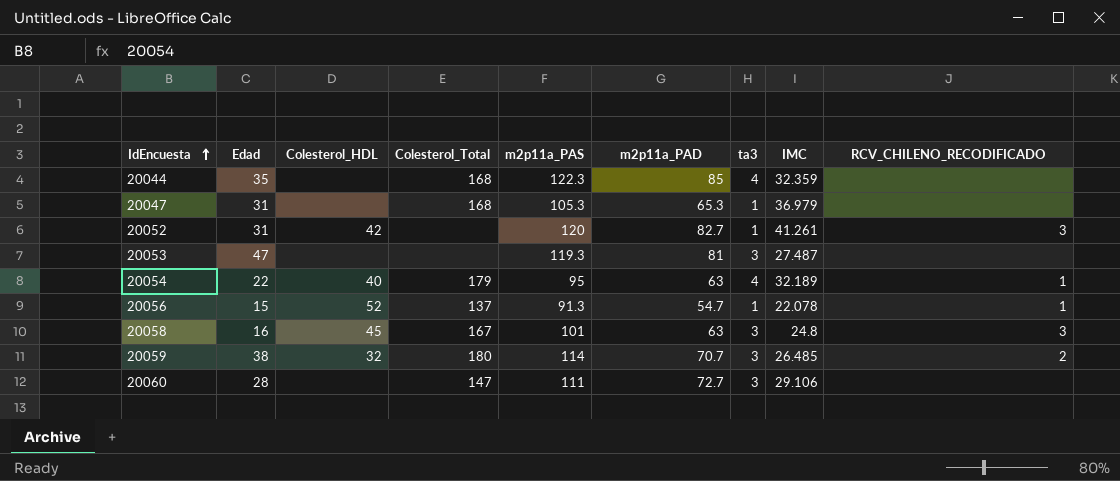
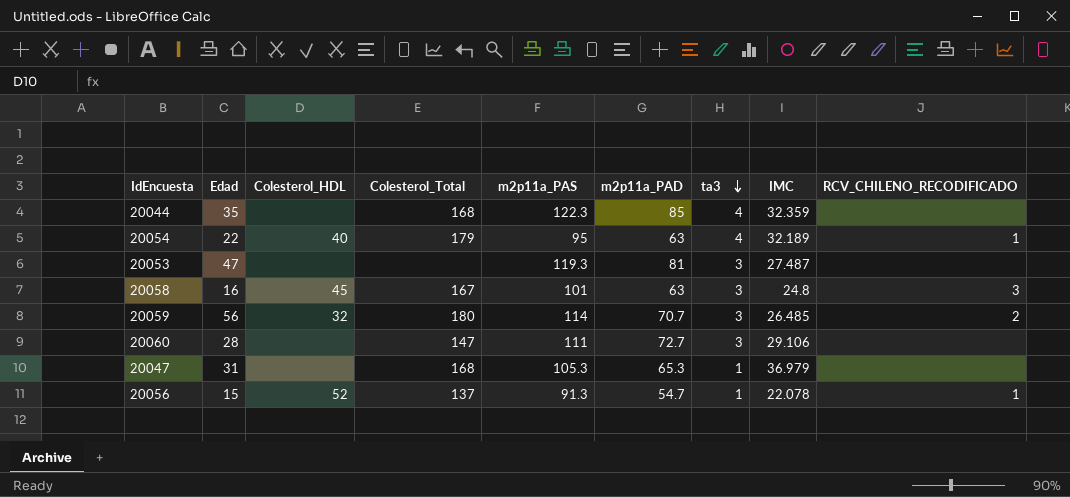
row order: IdEncuesta ascending -> ta3 descending
row 20052: 31 | 42 | none | 120 | 82.7 | 1 | 41.261 | 3 -> none
20059 | Edad: 38 -> 56

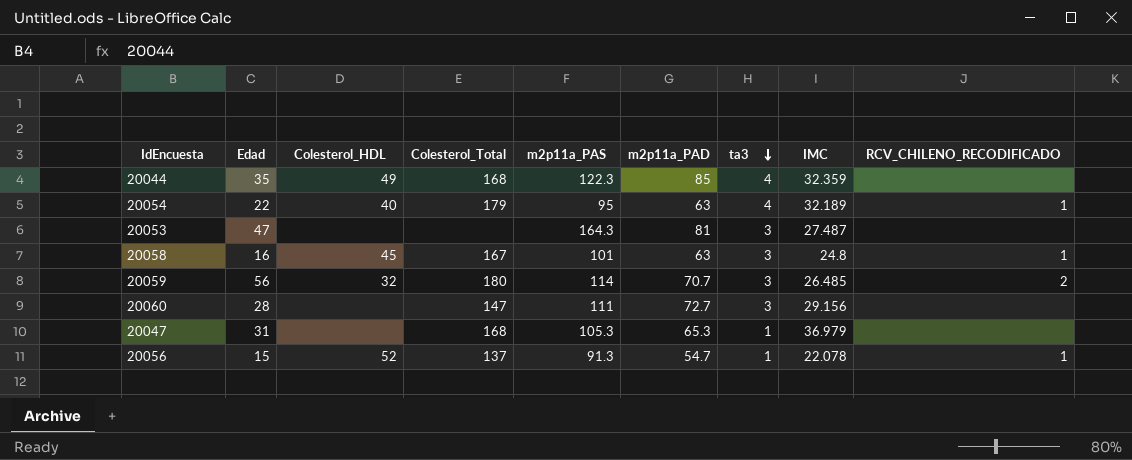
20044 | Colesterol_HDL: none -> 49
20053 | m2p11a_PAS: 119.3 -> 164.3
20058 | RCV_CHILENO_RECODIFICADO: 3 -> 1
20060 | IMC: 29.106 -> 29.156

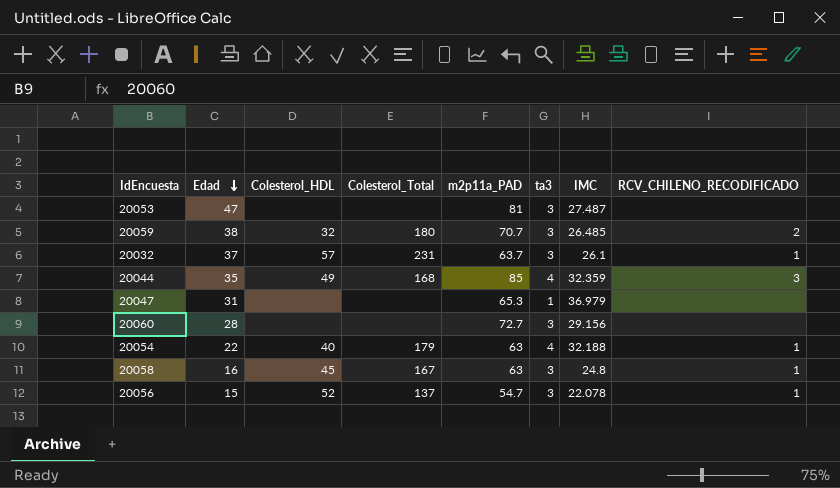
row order: ta3 descending -> Edad descending
column m2p11a_PAS | position: 5 -> none
20059 | Edad: 56 -> 38
row 20032: none -> 37 | 57 | 231 | 63.7 | 3 | 26.1 | 1
20044 | RCV_CHILENO_RECODIFICADO: none -> 3
20047 | Colesterol_Total: 168 -> none
20060 | Colesterol_Total: 147 -> none
20054 | IMC: 32.189 -> 32.188
20056 | ta3: 1 -> 3

